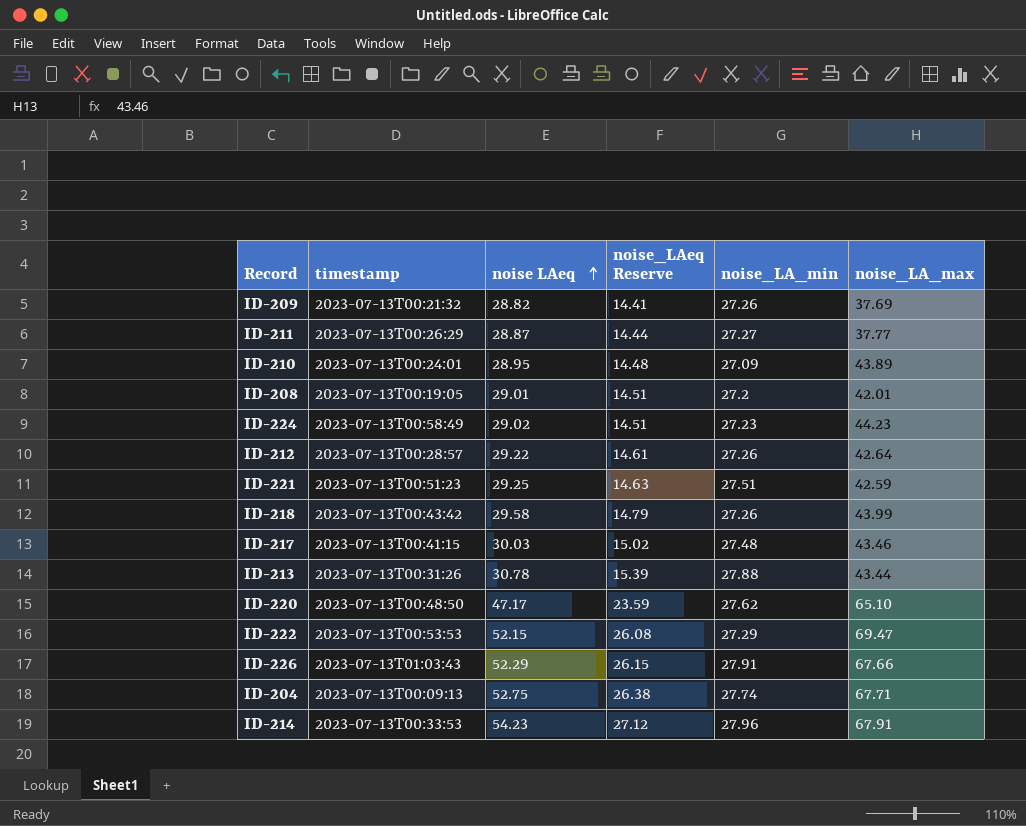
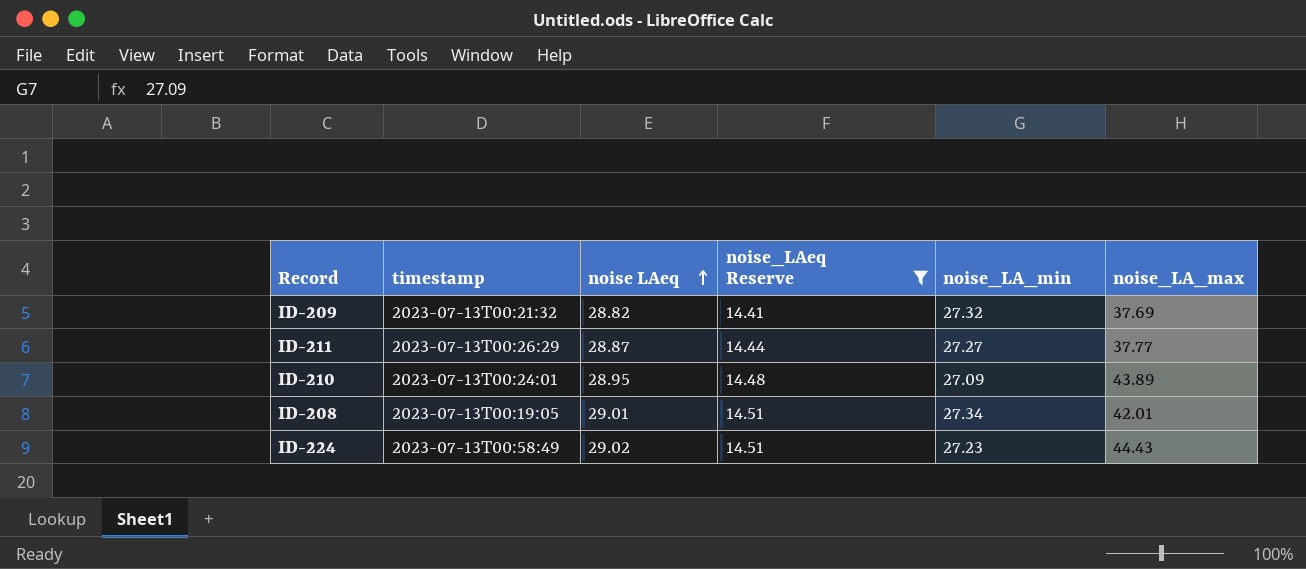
filter: none -> noise_LAeq Reserve <= 14.51
ID-209 | noise_LA_min: 27.26 -> 27.32
ID-208 | noise_LA_min: 27.2 -> 27.34
ID-224 | noise_LA_max: 44.23 -> 44.43

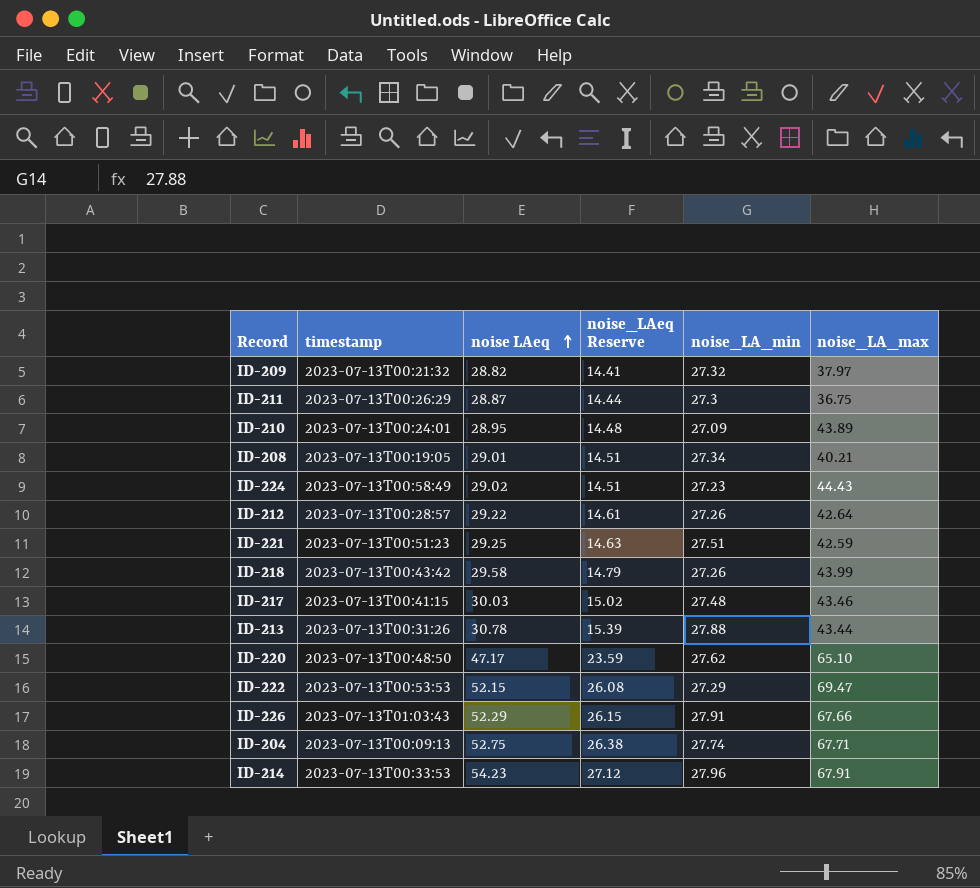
filter: noise_LAeq Reserve <= 14.51 -> none
ID-209 | noise_LA_max: 37.69 -> 37.97
ID-211 | noise_LA_min: 27.27 -> 27.3
ID-211 | noise_LA_max: 37.77 -> 36.75
ID-208 | noise_LA_max: 42.01 -> 40.21

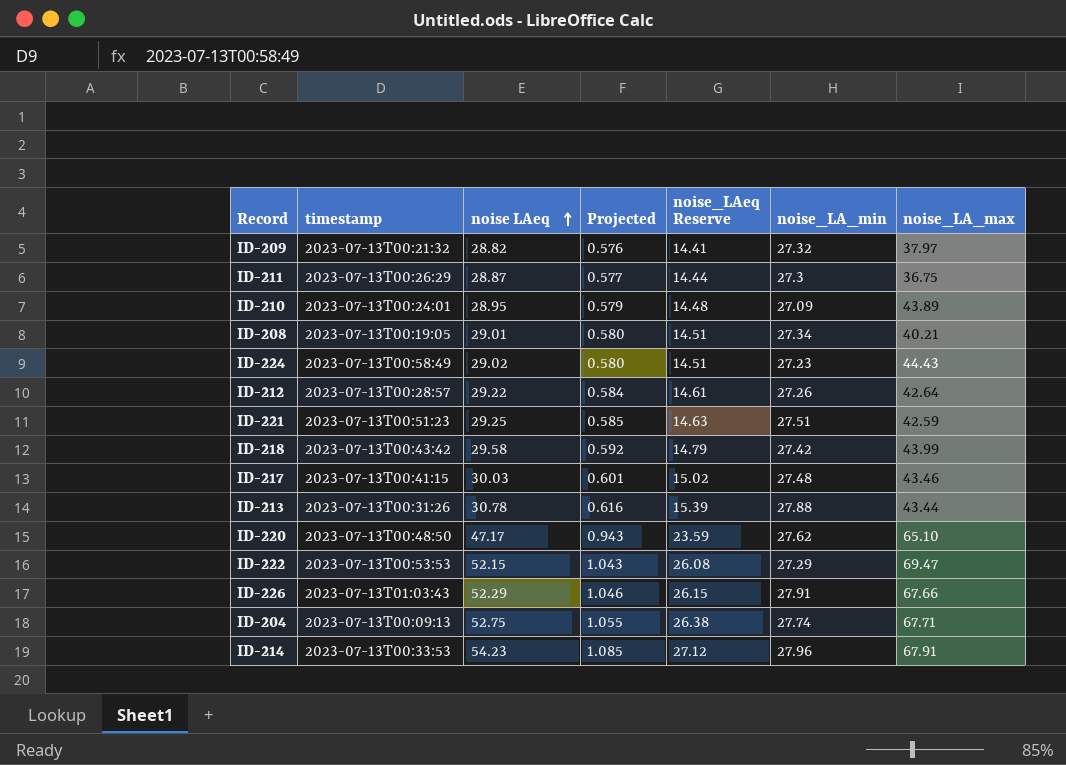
column Projected | formula: none -> [noise LAeq] * 0.02
ID-218 | noise_LA_min: 27.26 -> 27.42

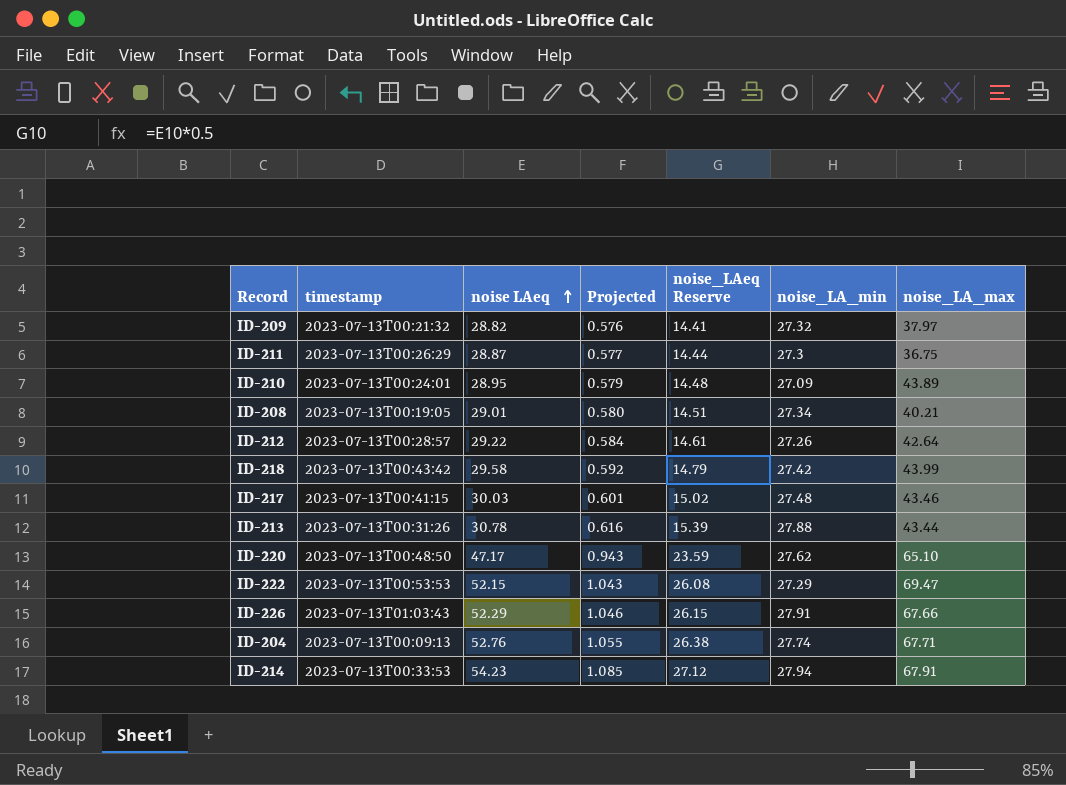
row ID-224: 2023-07-13T00:58:49 | 29.02 | 0.580 | 14.51 | 27.23 | 44.43 -> none
row ID-221: 2023-07-13T00:51:23 | 29.25 | 0.585 | 14.63 | 27.51 | 42.59 -> none
ID-204 | noise LAeq: 52.75 -> 52.76
ID-214 | noise_LA_min: 27.96 -> 27.94

